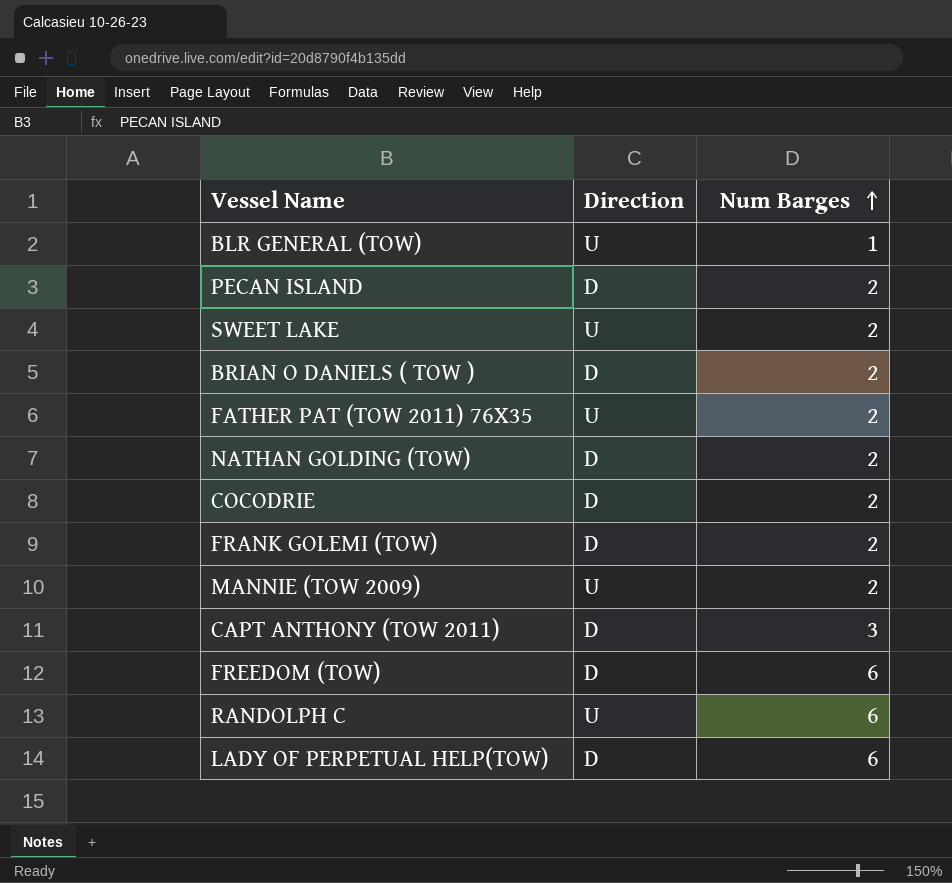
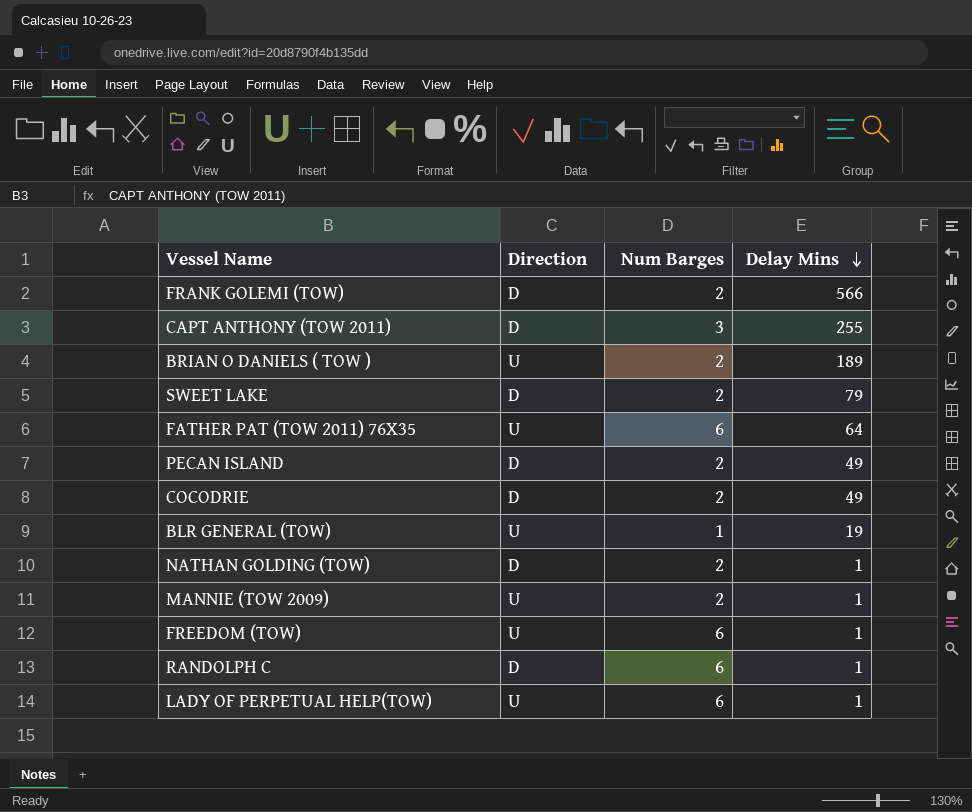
row order: Num Barges ascending -> Delay Mins descending
column Delay Mins | position: none -> 4
BRIAN O DANIELS ( TOW ) | Direction: D -> U
SWEET LAKE | Direction: U -> D
FATHER PAT (TOW 2011) 76X35 | Num Barges: 2 -> 6
FREEDOM (TOW) | Direction: D -> U
RANDOLPH C | Direction: U -> D
LADY OF PERPETUAL HELP(TOW) | Direction: D -> U

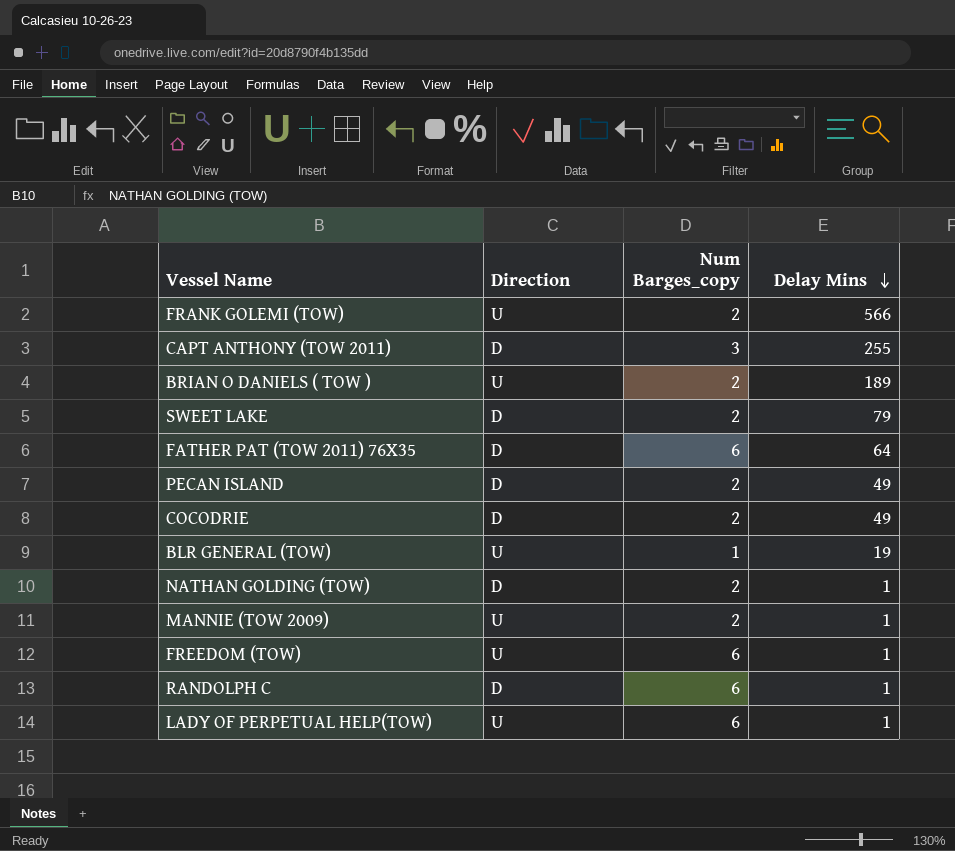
column name: Num Barges -> Num Barges_copy
FRANK GOLEMI (TOW) | Direction: D -> U
FATHER PAT (TOW 2011) 76X35 | Direction: U -> D

